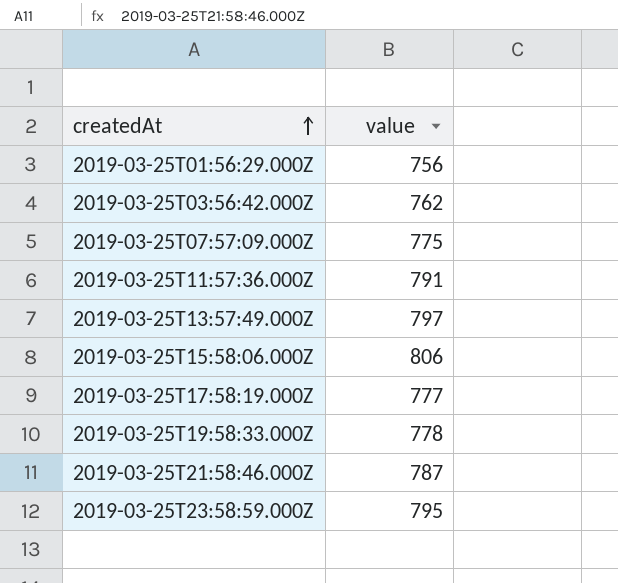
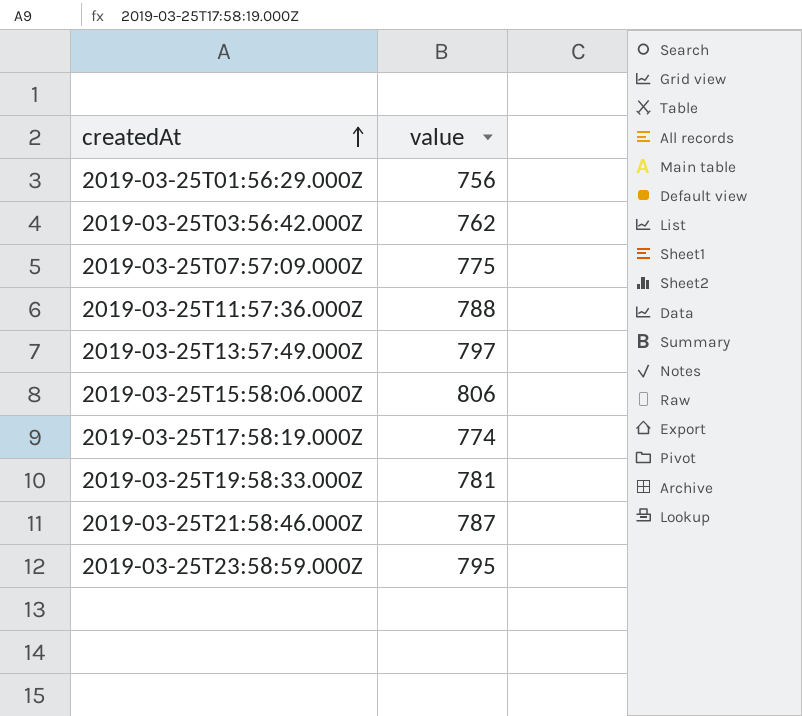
2019-03-25T11:57:36.000Z | value: 791 -> 788
2019-03-25T17:58:19.000Z | value: 777 -> 774
2019-03-25T19:58:33.000Z | value: 778 -> 781

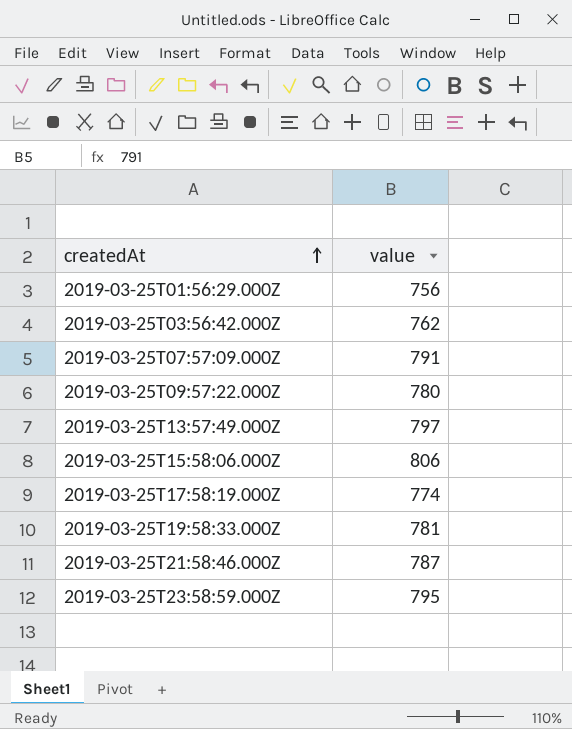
row 2019-03-25T11:57:36.000Z: 788 -> none
2019-03-25T07:57:09.000Z | value: 775 -> 791
row 2019-03-25T09:57:22.000Z: none -> 780

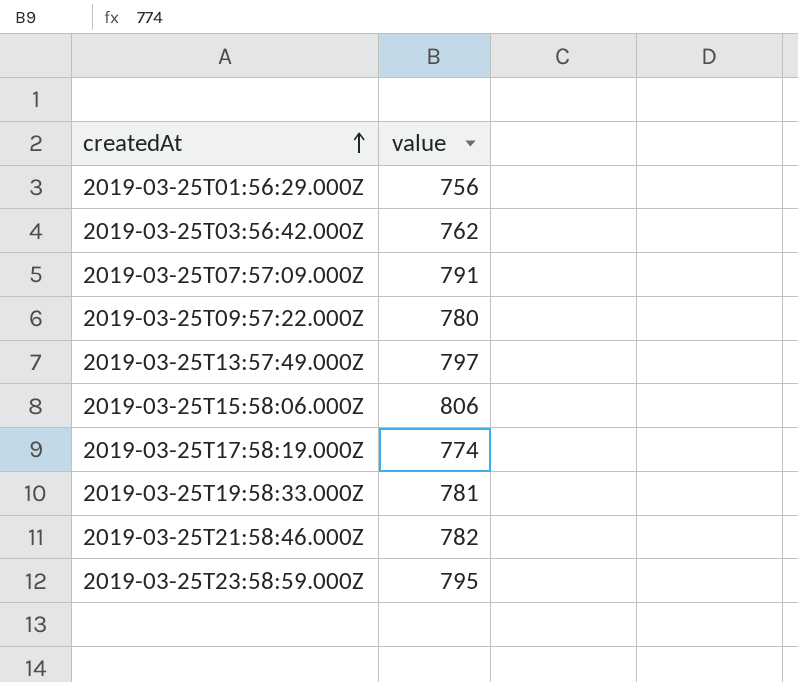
2019-03-25T21:58:46.000Z | value: 787 -> 782

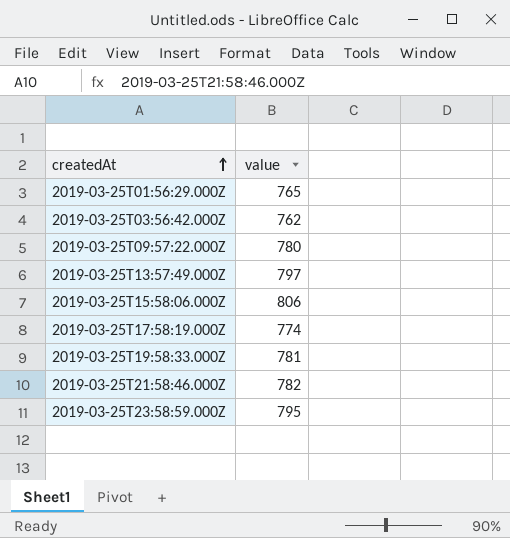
row 2019-03-25T07:57:09.000Z: 791 -> none
2019-03-25T01:56:29.000Z | value: 756 -> 765

